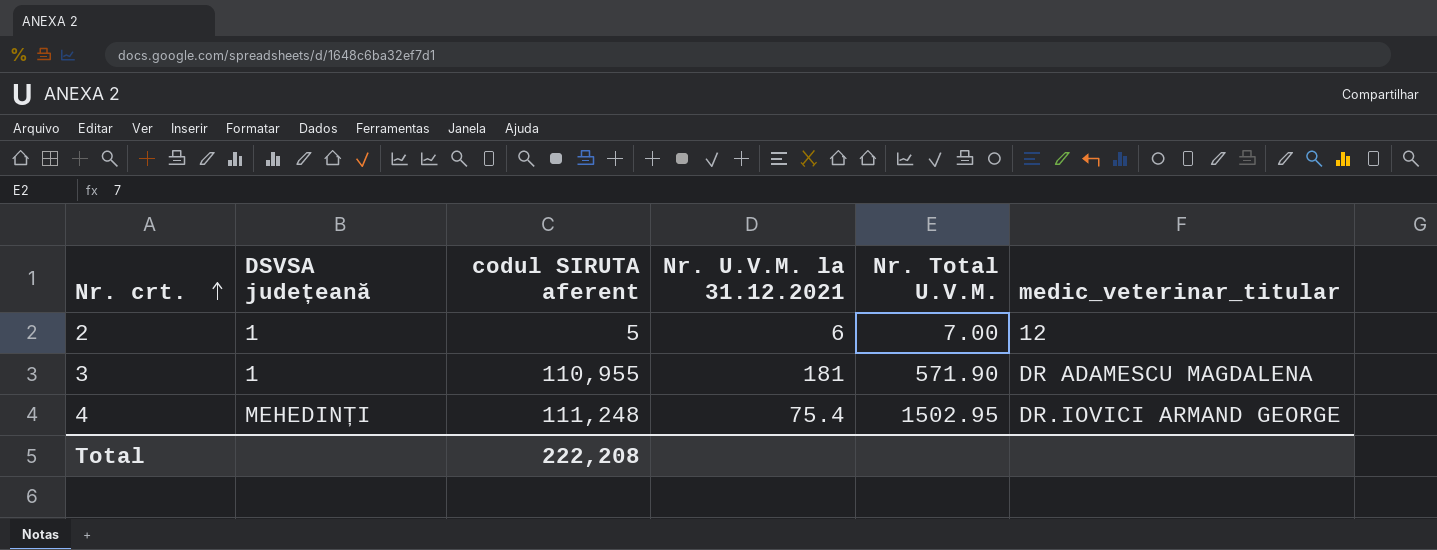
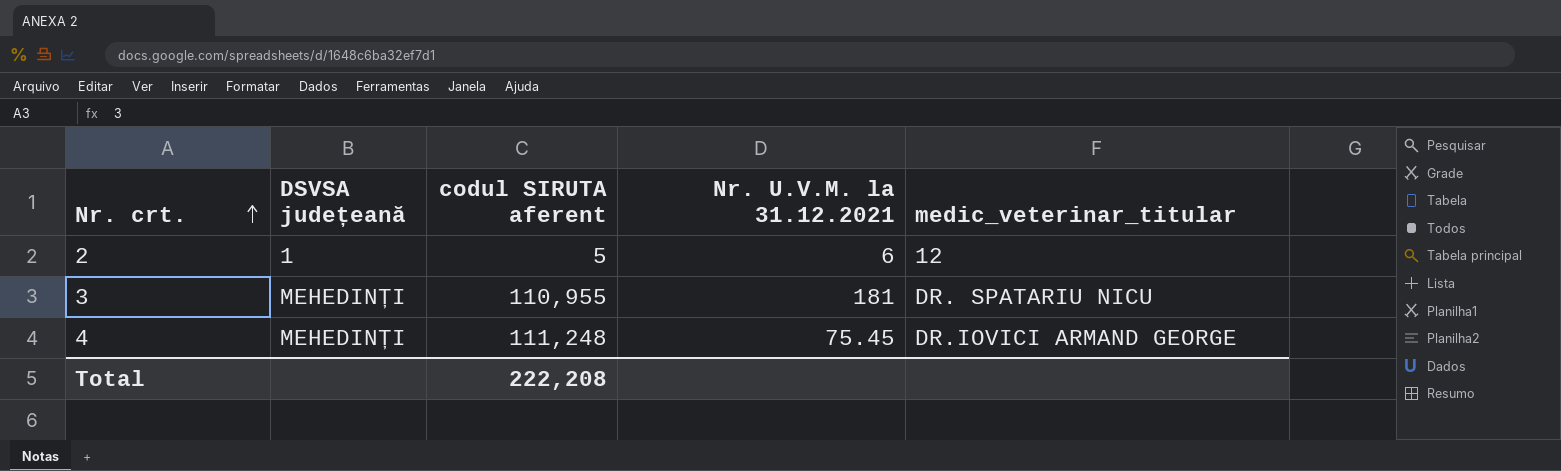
column Nr. Total U.V.M. | position: 5 -> none
3 | DSVSA județeană: 1 -> MEHEDINȚI
3 | medic_veterinar_titular: DR ADAMESCU MAGDALENA -> DR. SPATARIU NICU
4 | Nr. U.V.M. la 31.12.2021: 75.4 -> 75.45

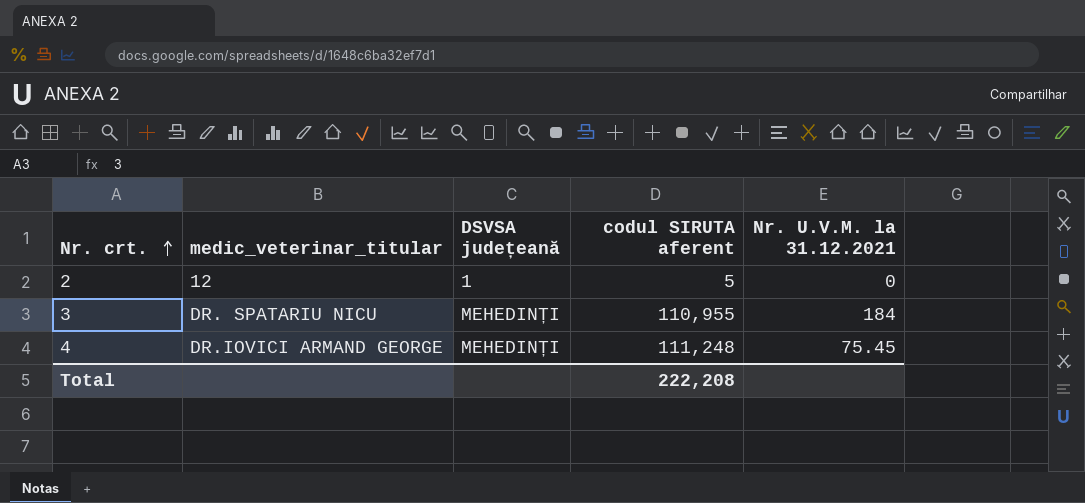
column medic_veterinar_titular | position: 5 -> 2
2 | Nr. U.V.M. la 31.12.2021: 6 -> 0
3 | Nr. U.V.M. la 31.12.2021: 181 -> 184

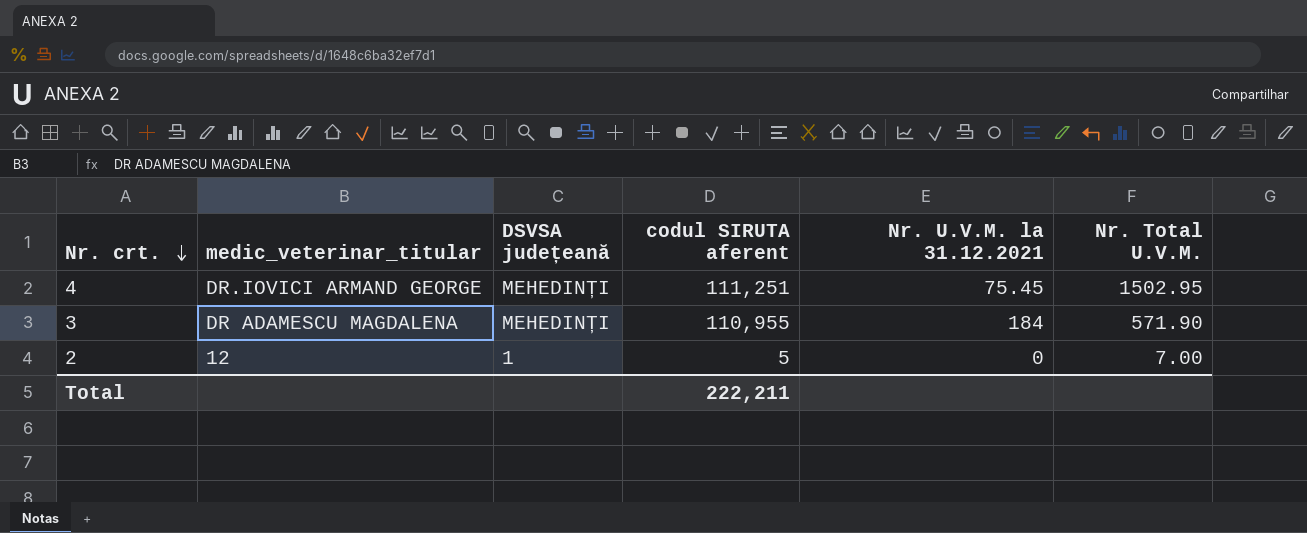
row order: Nr. crt. ascending -> Nr. crt. descending
column Nr. Total U.V.M. | position: none -> 6
4 | codul SIRUTA aferent: 111,248 -> 111,251
3 | medic_veterinar_titular: DR. SPATARIU NICU -> DR ADAMESCU MAGDALENA
Total | codul SIRUTA aferent: 222,208 -> 222,211

